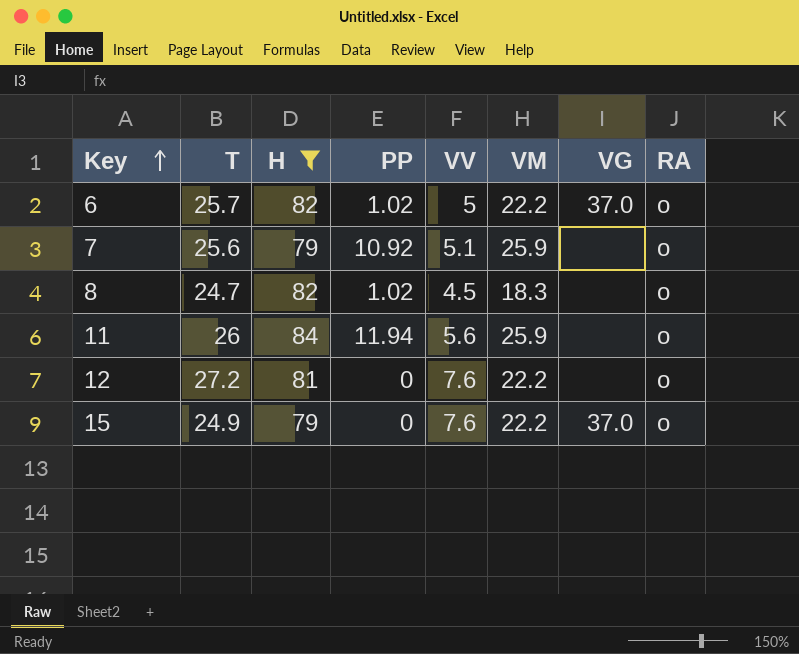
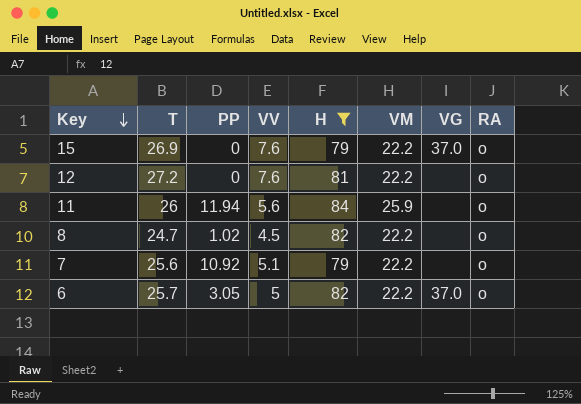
row order: Key ascending -> Key descending
column H | position: 3 -> 5
15 | T: 24.9 -> 26.9
8 | VM: 18.3 -> 22.2
7 | VM: 25.9 -> 22.2
6 | PP: 1.02 -> 3.05

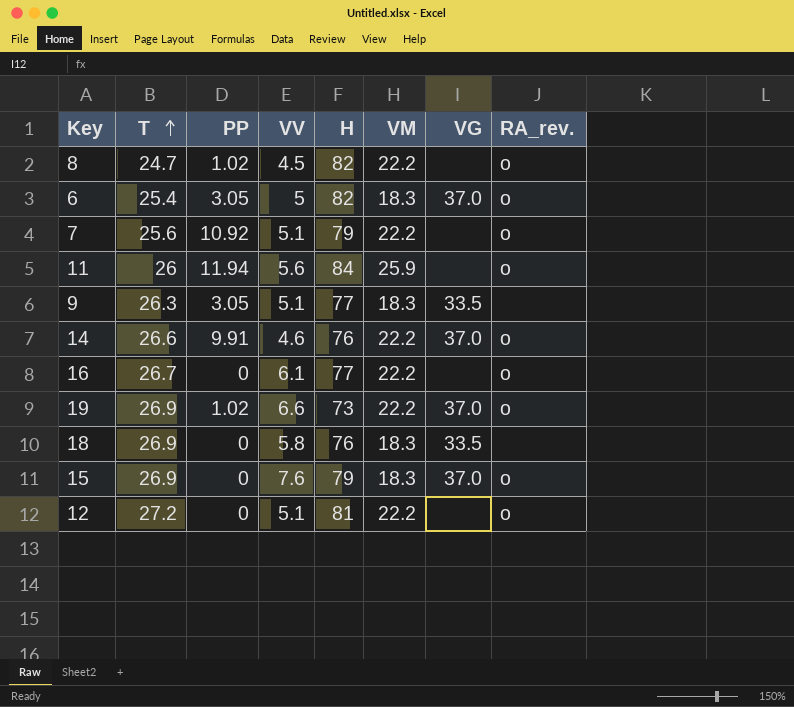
filter: H >= 79 -> none
row order: Key descending -> T ascending
column name: RA -> RA_rev.
6 | T: 25.7 -> 25.4
6 | VM: 22.2 -> 18.3
15 | VM: 22.2 -> 18.3
12 | VV: 7.6 -> 5.1

